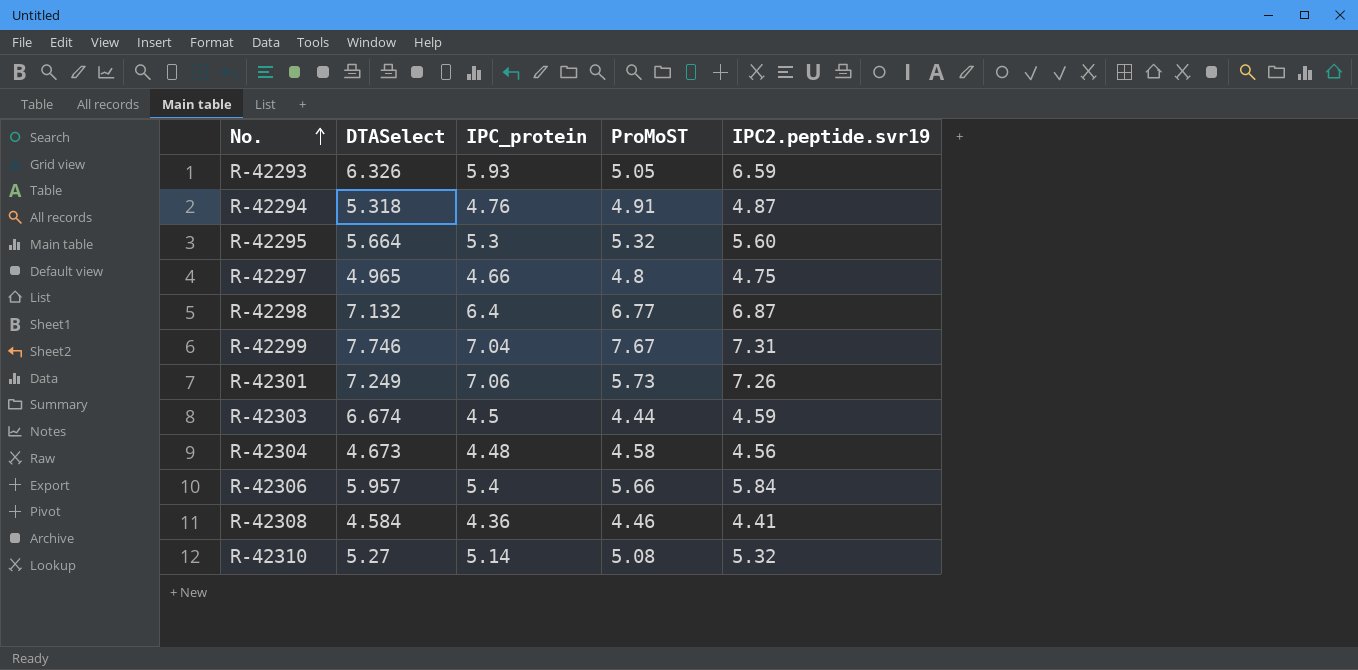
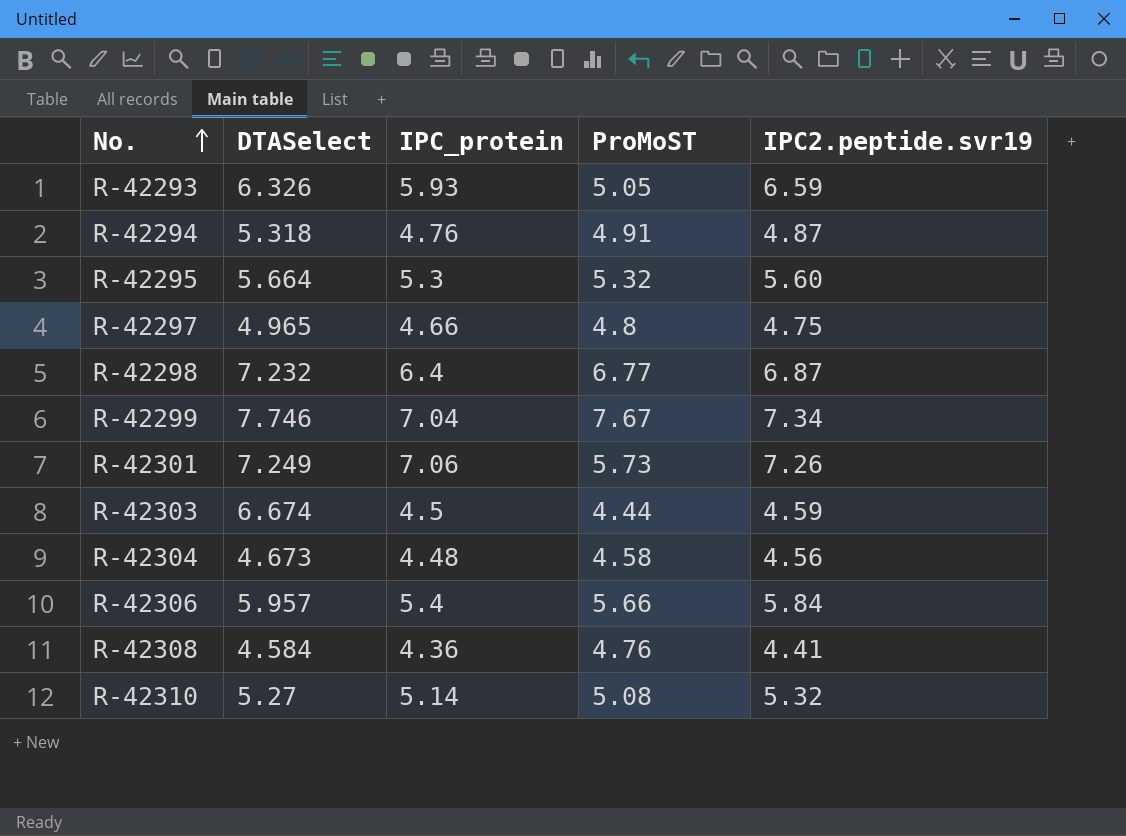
R-42298 | DTASelect: 7.132 -> 7.232
R-42299 | IPC2.peptide.svr19: 7.31 -> 7.34
R-42308 | ProMoST: 4.46 -> 4.76

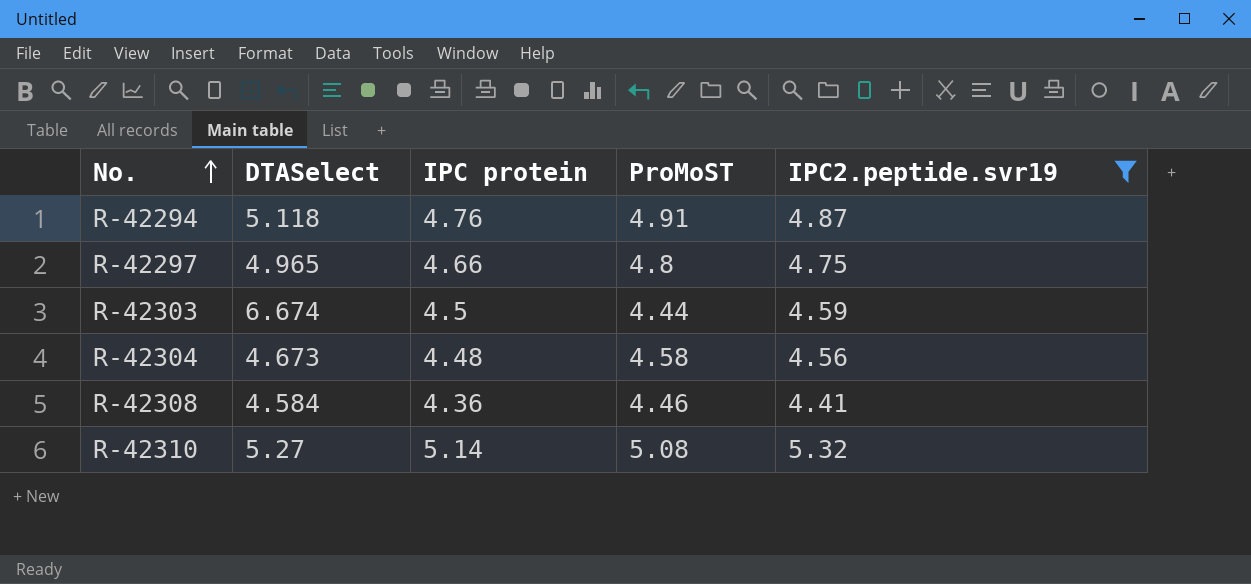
filter: none -> IPC2.peptide.svr19 <= 5.32
column name: IPC_protein -> IPC protein
R-42294 | DTASelect: 5.318 -> 5.118
R-42308 | ProMoST: 4.76 -> 4.46

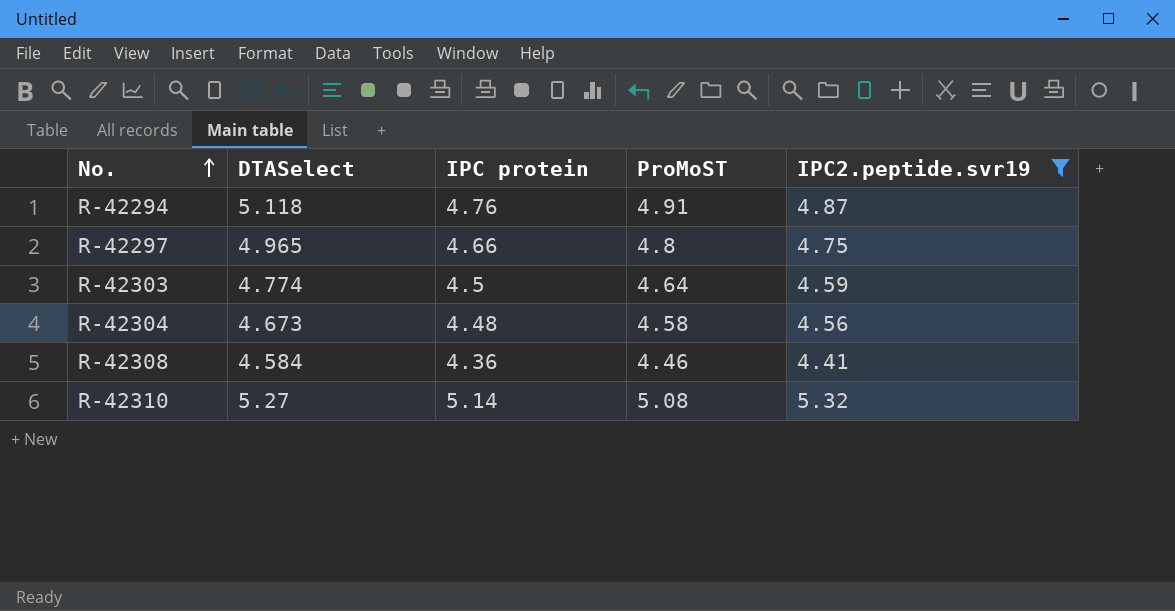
R-42303 | DTASelect: 6.674 -> 4.774
R-42303 | ProMoST: 4.44 -> 4.64

